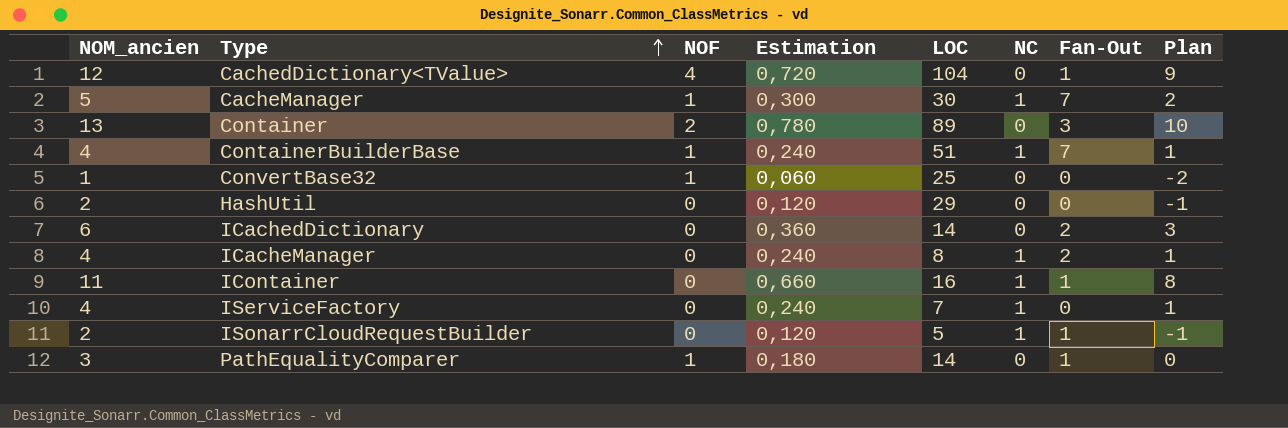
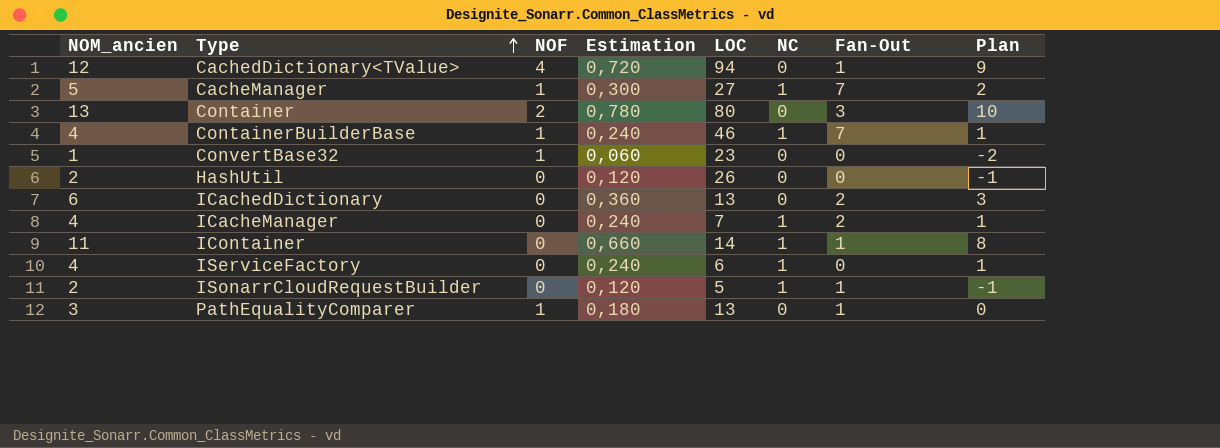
CachedDictionary<TValue> | LOC: 104 -> 94
CacheManager | LOC: 30 -> 27
Container | LOC: 89 -> 80
ContainerBuilderBase | LOC: 51 -> 46
ConvertBase32 | LOC: 25 -> 23
HashUtil | LOC: 29 -> 26
ICachedDictionary | LOC: 14 -> 13
ICacheManager | LOC: 8 -> 7
IContainer | LOC: 16 -> 14
IServiceFactory | LOC: 7 -> 6
PathEqualityComparer | LOC: 14 -> 13

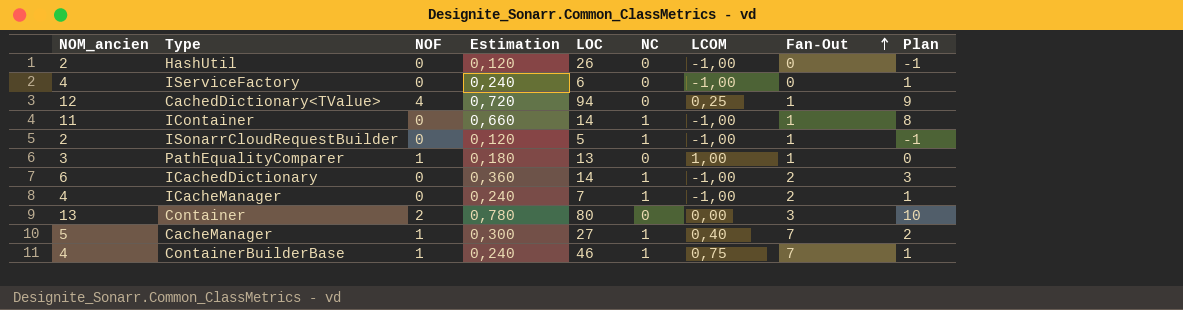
row order: Type ascending -> Fan-Out ascending
column LCOM | position: none -> 7
row ConvertBase32: 1 | 1 | 0,060 | 23 | 0 | 0 | -2 -> none
IServiceFactory | NC: 1 -> 0
ICachedDictionary | LOC: 13 -> 14
ICachedDictionary | NC: 0 -> 1

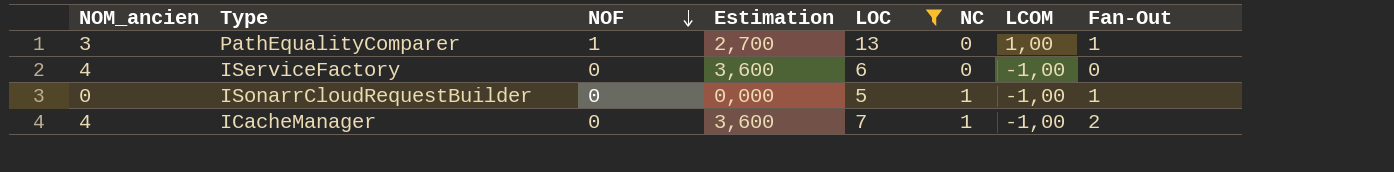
filter: none -> LOC <= 13
row order: Fan-Out ascending -> NOF descending
column Plan | formula: [NOM_ancien] - 3 -> none
column Estimation | formula: [NOM_ancien] * 0,06 -> [NOM_ancien] * 0,9
ISonarrCloudRequestBuilder | NOM_ancien: 2 -> 0

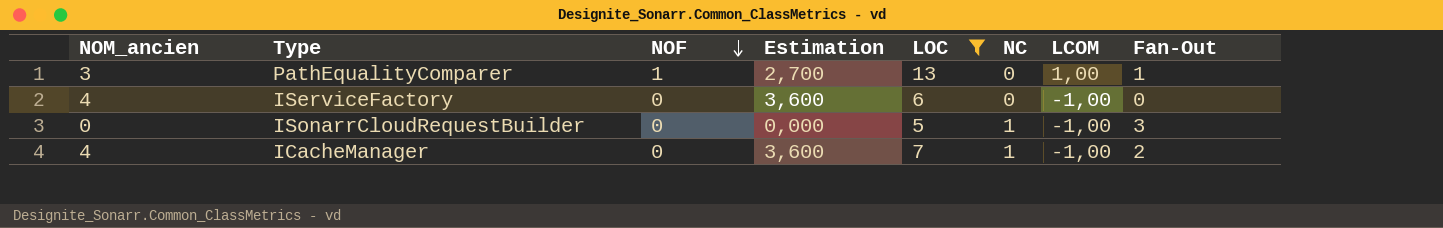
ISonarrCloudRequestBuilder | Fan-Out: 1 -> 3

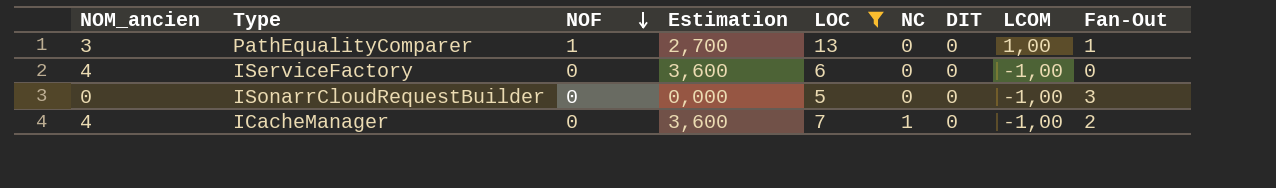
column DIT | position: none -> 7
ISonarrCloudRequestBuilder | NC: 1 -> 0

